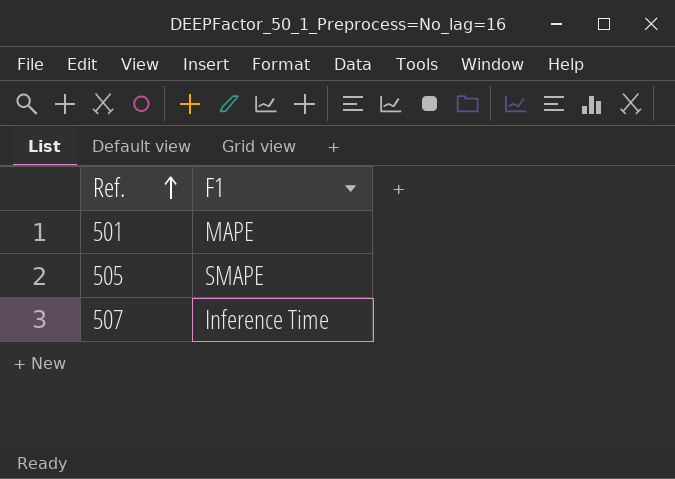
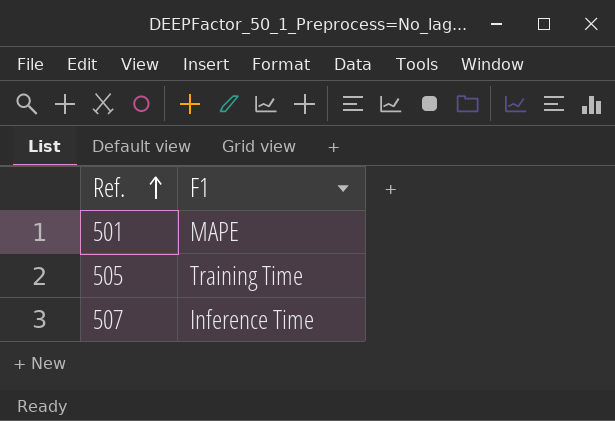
505 | F1: SMAPE -> Training Time

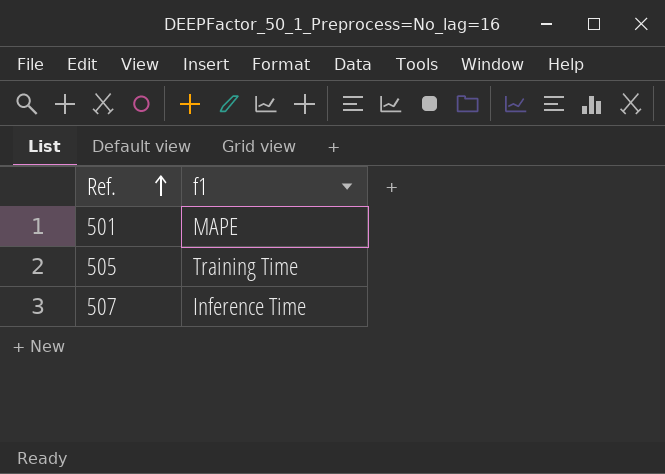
column name: F1 -> f1

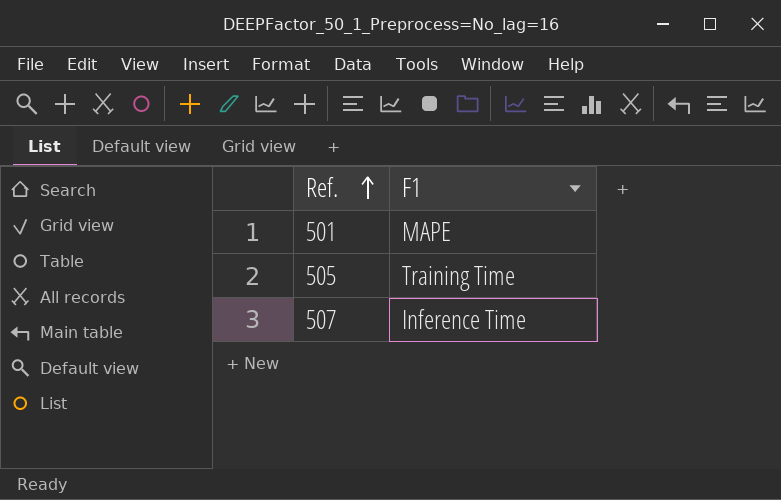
column name: f1 -> F1

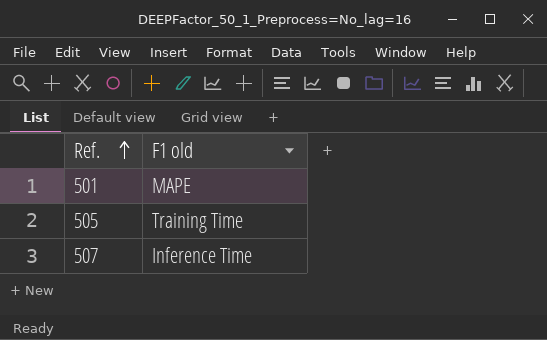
column name: F1 -> F1 old

